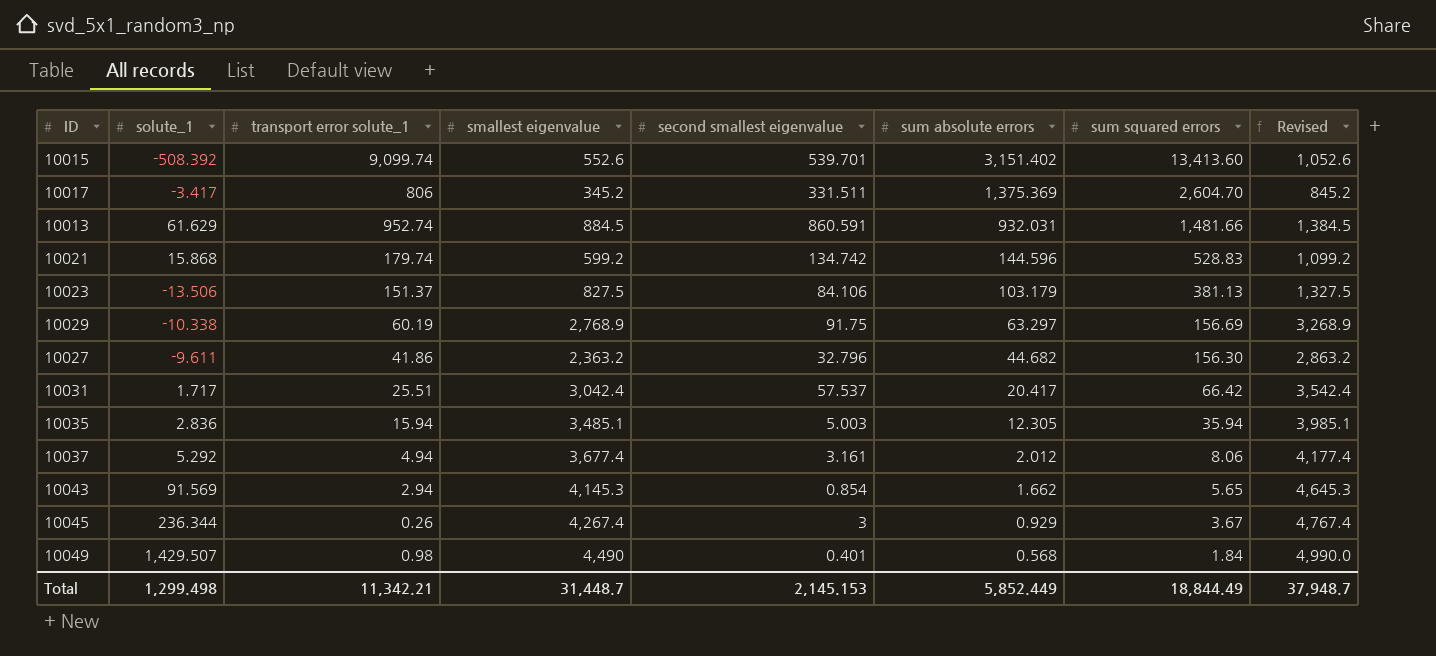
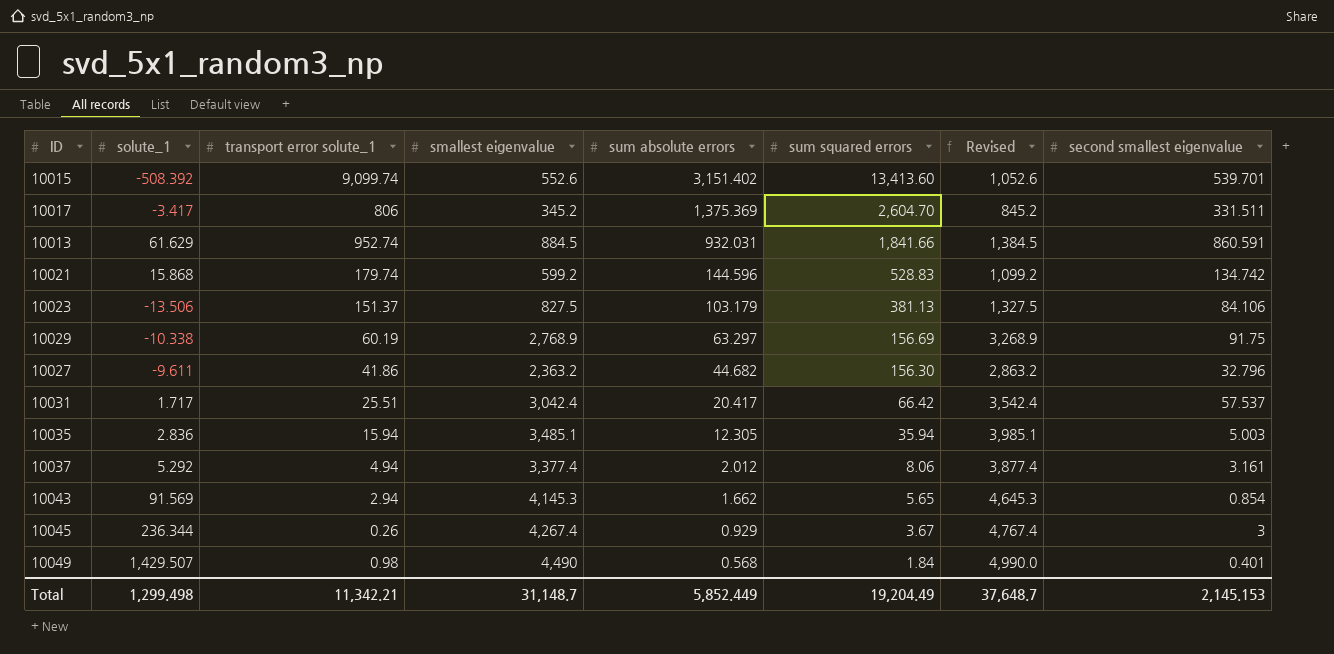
column second smallest eigenvalue | position: 5 -> 8
10013 | sum squared errors: 1,481.66 -> 1,841.66
10037 | smallest eigenvalue: 3,677.4 -> 3,377.4
10037 | Revised: 4,177.4 -> 3,877.4
Total | smallest eigenvalue: 31,448.7 -> 31,148.7
Total | sum squared errors: 18,844.49 -> 19,204.49
Total | Revised: 37,948.7 -> 37,648.7

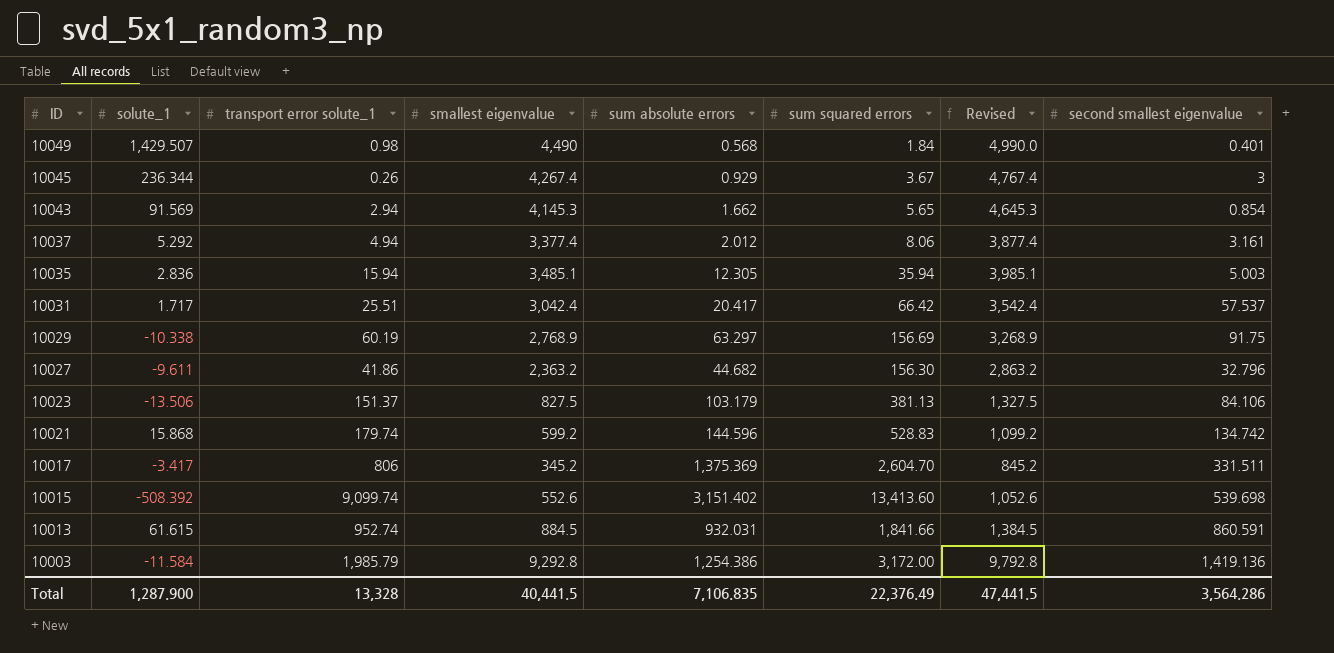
row order: sum absolute errors descending -> ID descending
10015 | second smallest eigenvalue: 539.701 -> 539.698
10013 | solute_1: 61.629 -> 61.615
row 10003: none -> -11.584 | 1,985.79 | 9,292.8 | 1,254.386 | 3,172.00 | 9,792.8 | 1,419.136
Total | solute_1: 1,299.498 -> 1,287.900
Total | transport error solute_1: 11,342.21 -> 13,328
Total | smallest eigenvalue: 31,148.7 -> 40,441.5
Total | sum absolute errors: 5,852.449 -> 7,106.835
Total | sum squared errors: 19,204.49 -> 22,376.49
Total | Revised: 37,648.7 -> 47,441.5
Total | second smallest eigenvalue: 2,145.153 -> 3,564.286

